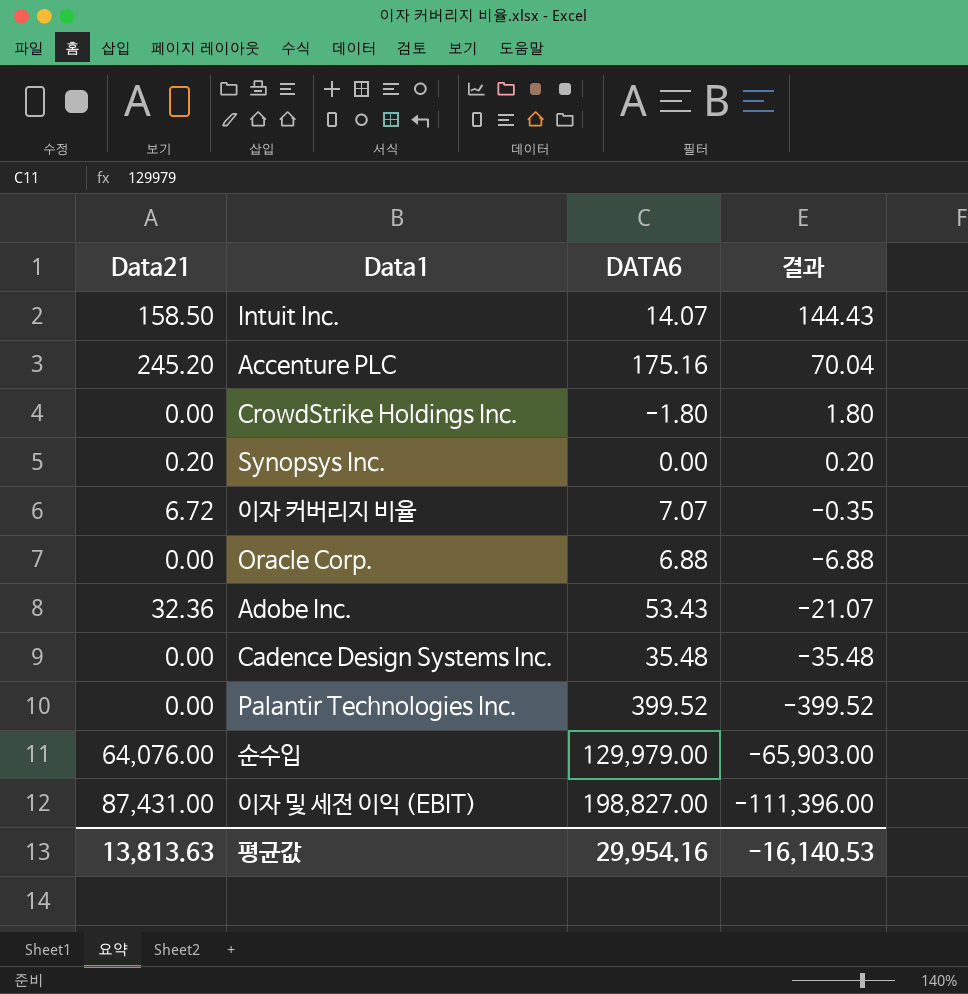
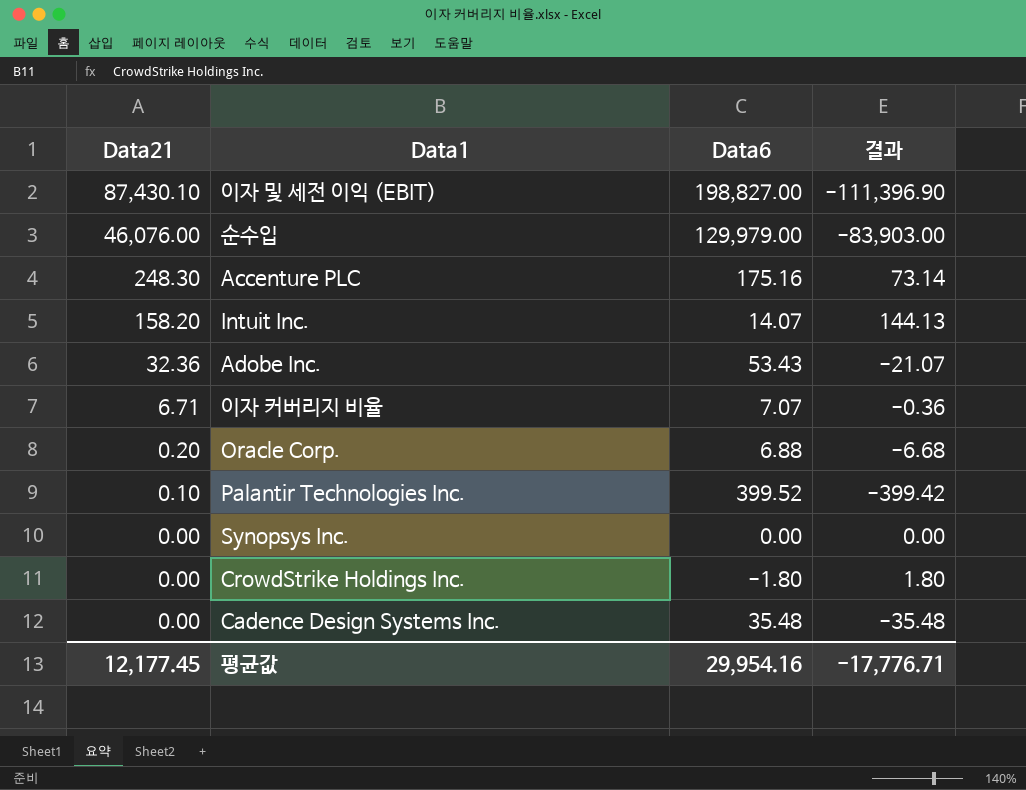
row order: 결과 descending -> Data21 descending
column name: DATA6 -> Data6
이자 및 세전 이익 (EBIT) | Data21: 87,431.00 -> 87,430.10
이자 및 세전 이익 (EBIT) | 결과: -111,396.00 -> -111,396.90
순수입 | Data21: 64,076.00 -> 46,076.00
순수입 | 결과: -65,903.00 -> -83,903.00
Accenture PLC | Data21: 245.20 -> 248.30
Accenture PLC | 결과: 70.04 -> 73.14
Intuit Inc. | Data21: 158.50 -> 158.20
Intuit Inc. | 결과: 144.43 -> 144.13
이자 커버리지 비율 | Data21: 6.72 -> 6.71
이자 커버리지 비율 | 결과: -0.35 -> -0.36
Oracle Corp. | Data21: 0.00 -> 0.20
Oracle Corp. | 결과: -6.88 -> -6.68
Palantir Technologies Inc. | Data21: 0.00 -> 0.10
Palantir Technologies Inc. | 결과: -399.52 -> -399.42
Synopsys Inc. | Data21: 0.20 -> 0.00
Synopsys Inc. | 결과: 0.20 -> 0.00
평균값 | Data21: 13,813.63 -> 12,177.45
평균값 | 결과: -16,140.53 -> -17,776.71

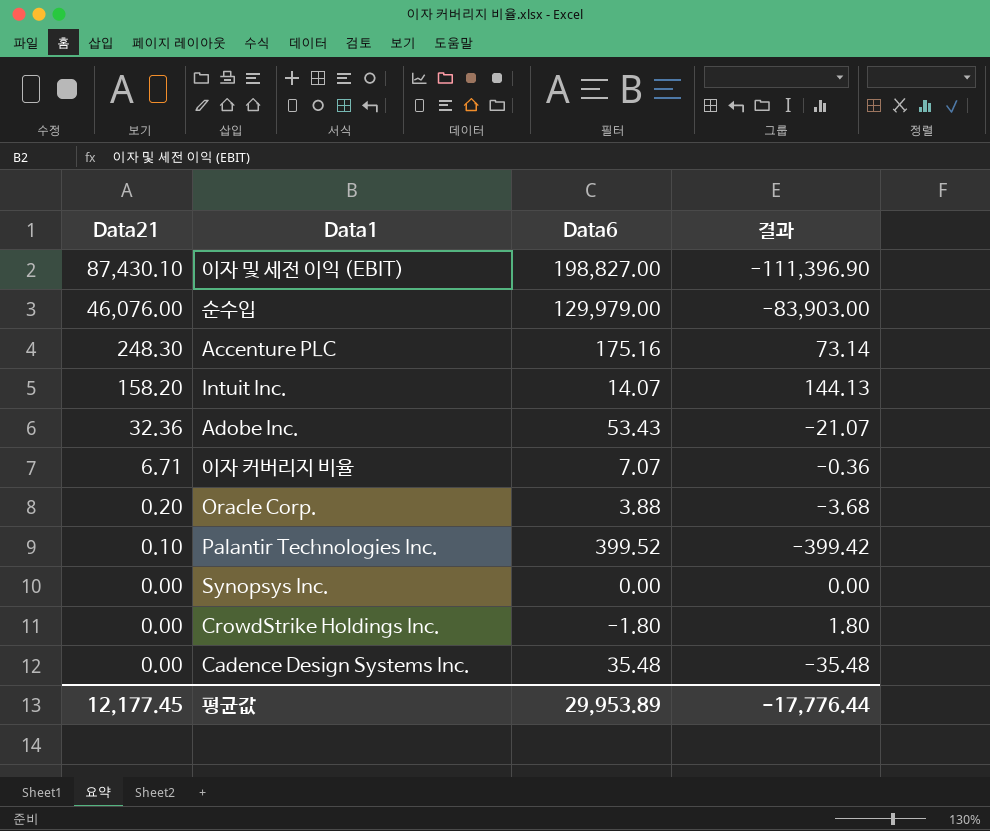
Oracle Corp. | Data6: 6.88 -> 3.88
Oracle Corp. | 결과: -6.68 -> -3.68
평균값 | Data6: 29,954.16 -> 29,953.89
평균값 | 결과: -17,776.71 -> -17,776.44

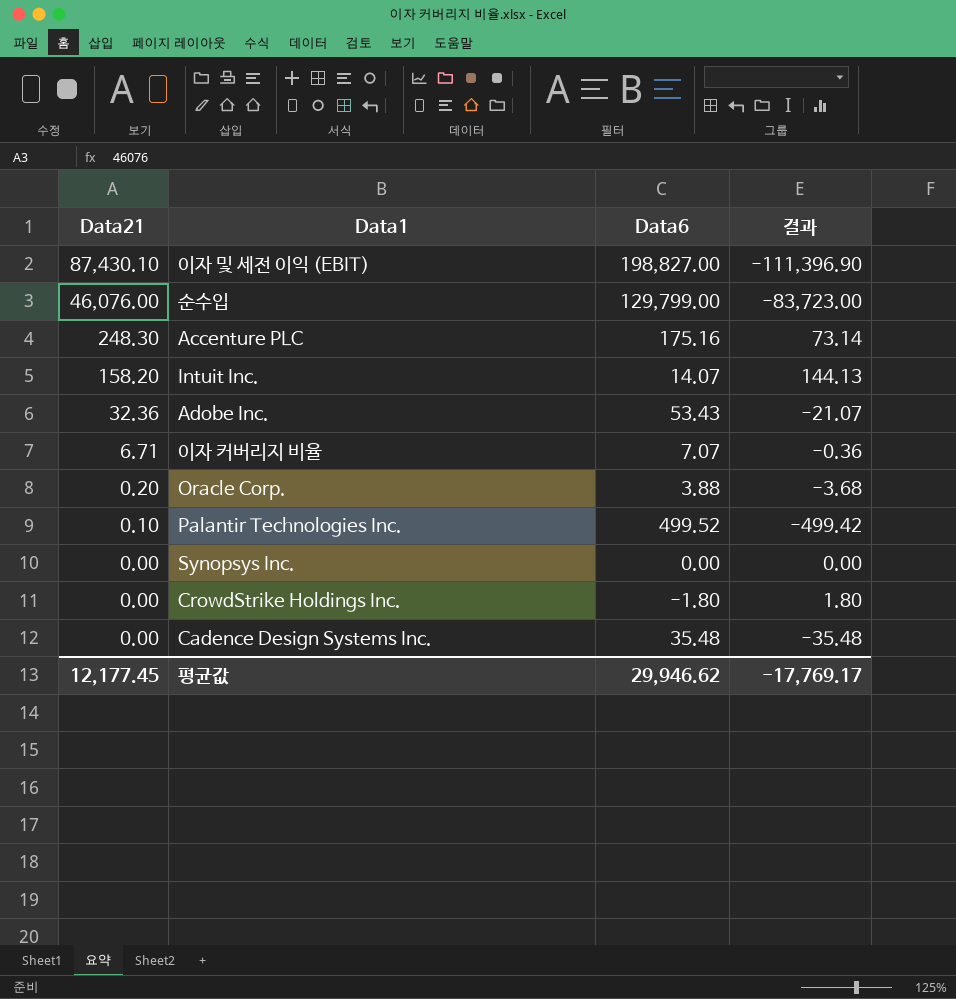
순수입 | Data6: 129,979.00 -> 129,799.00
순수입 | 결과: -83,903.00 -> -83,723.00
Palantir Technologies Inc. | Data6: 399.52 -> 499.52
Palantir Technologies Inc. | 결과: -399.42 -> -499.42
평균값 | Data6: 29,953.89 -> 29,946.62
평균값 | 결과: -17,776.44 -> -17,769.17

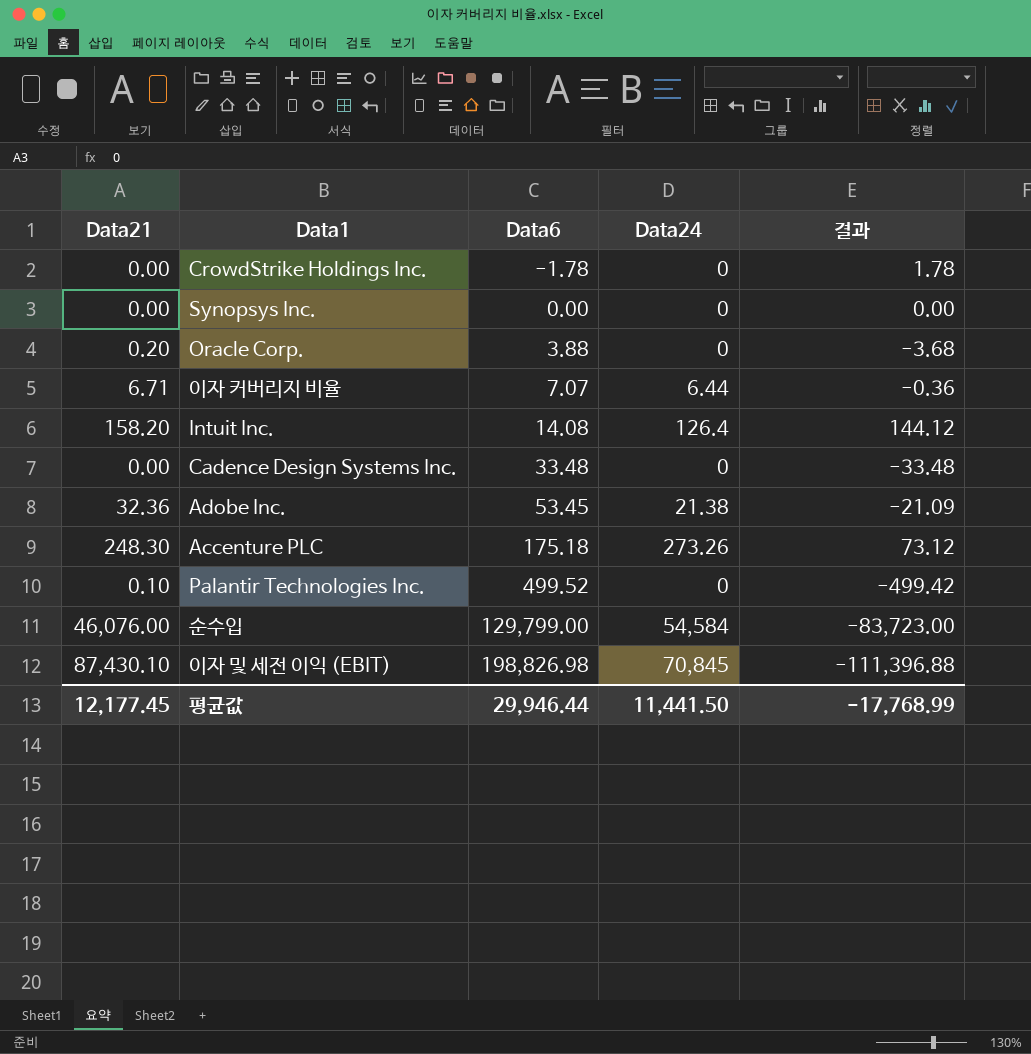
row order: Data21 descending -> Data6 ascending
column Data24 | position: none -> 4
CrowdStrike Holdings Inc. | Data6: -1.80 -> -1.78
CrowdStrike Holdings Inc. | 결과: 1.80 -> 1.78
Intuit Inc. | Data6: 14.07 -> 14.08
Intuit Inc. | 결과: 144.13 -> 144.12
Cadence Design Systems Inc. | Data6: 35.48 -> 33.48
Cadence Design Systems Inc. | 결과: -35.48 -> -33.48
Adobe Inc. | Data6: 53.43 -> 53.45
Adobe Inc. | 결과: -21.07 -> -21.09
Accenture PLC | Data6: 175.16 -> 175.18
Accenture PLC | 결과: 73.14 -> 73.12
이자 및 세전 이익 (EBIT) | Data6: 198,827.00 -> 198,826.98
이자 및 세전 이익 (EBIT) | 결과: -111,396.90 -> -111,396.88
평균값 | Data6: 29,946.62 -> 29,946.44
평균값 | 결과: -17,769.17 -> -17,768.99

